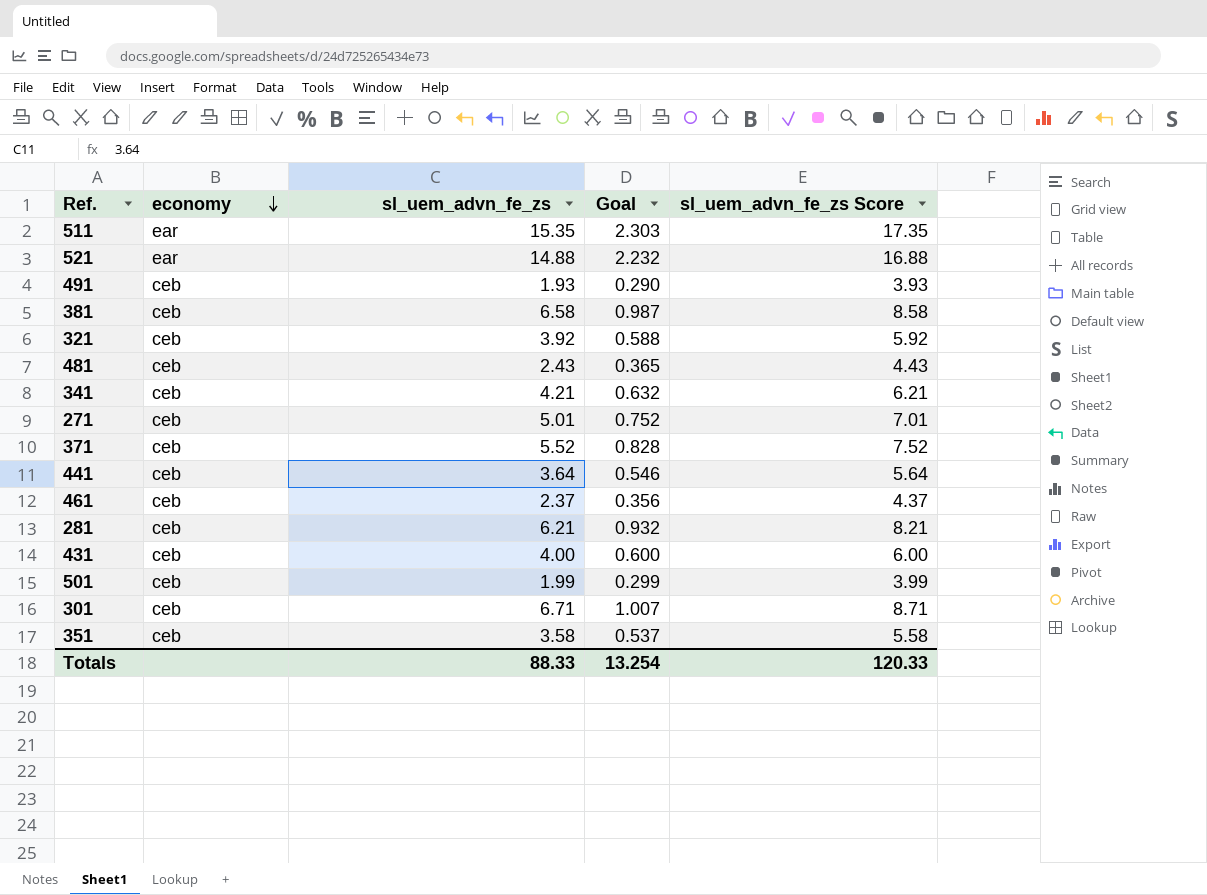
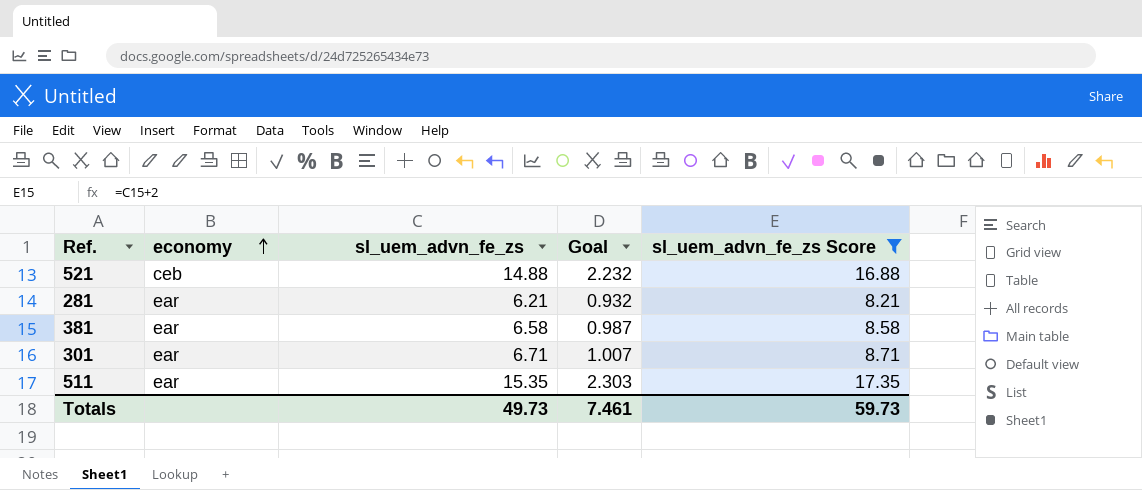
filter: none -> sl_uem_advn_fe_zs Score >= 8.21
row order: economy descending -> economy ascending
521 | economy: ear -> ceb
281 | economy: ceb -> ear
381 | economy: ceb -> ear
301 | economy: ceb -> ear
Totals | sl_uem_advn_fe_zs: 88.33 -> 49.73
Totals | Goal: 13.254 -> 7.461
Totals | sl_uem_advn_fe_zs Score: 120.33 -> 59.73

